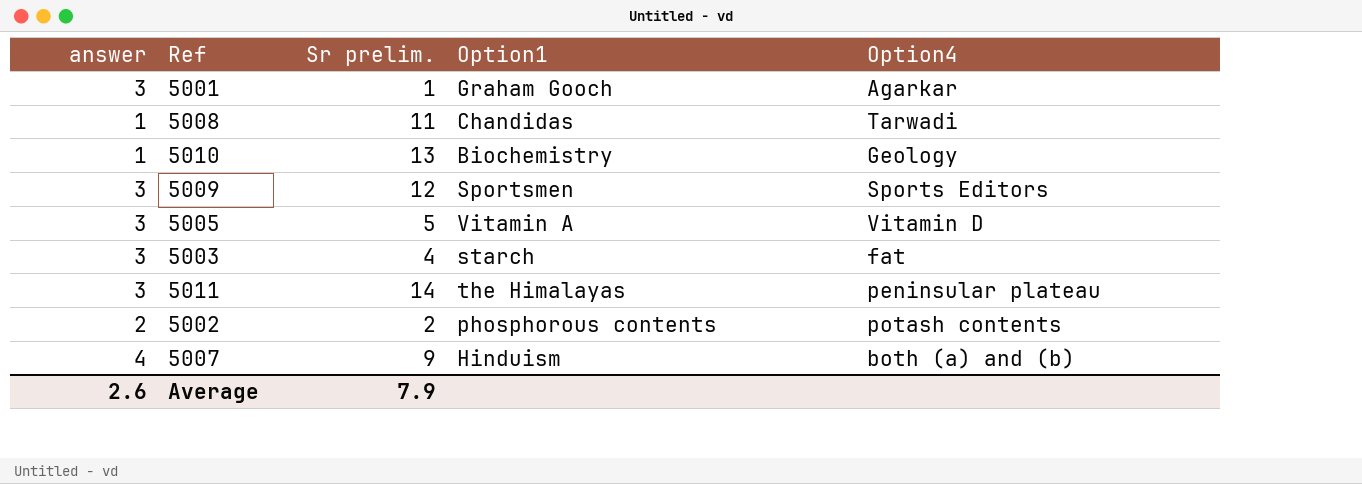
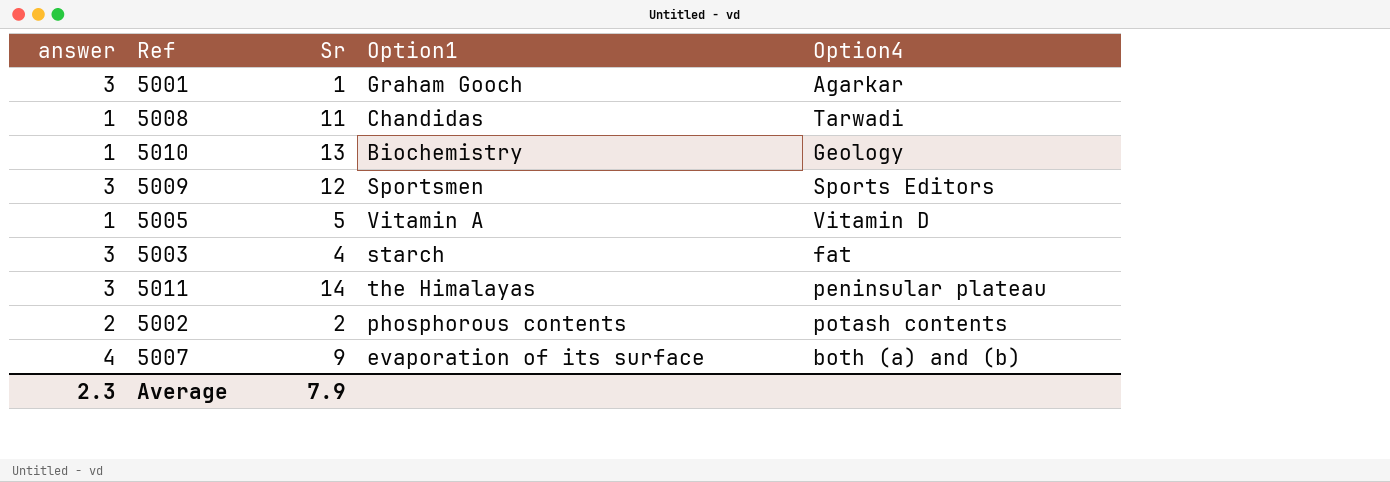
column name: Sr prelim. -> Sr
5005 | answer: 3 -> 1
5007 | Option1: Hinduism -> evaporation of its surface
Average | answer: 2.6 -> 2.3

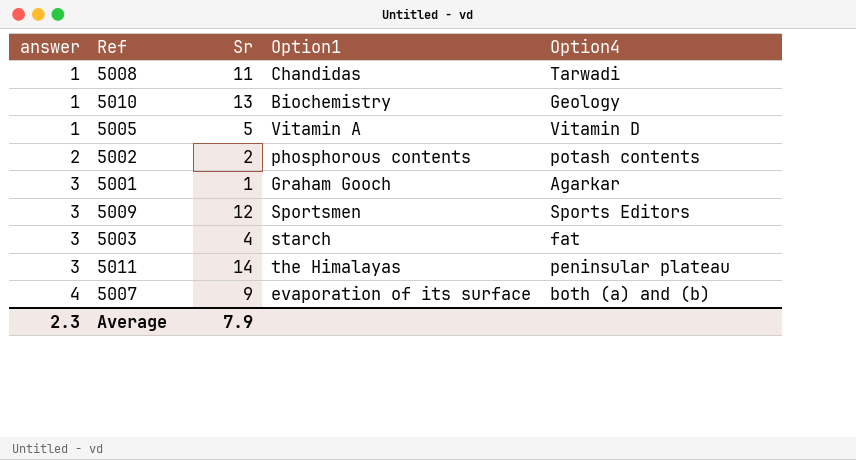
row order: none -> answer ascending

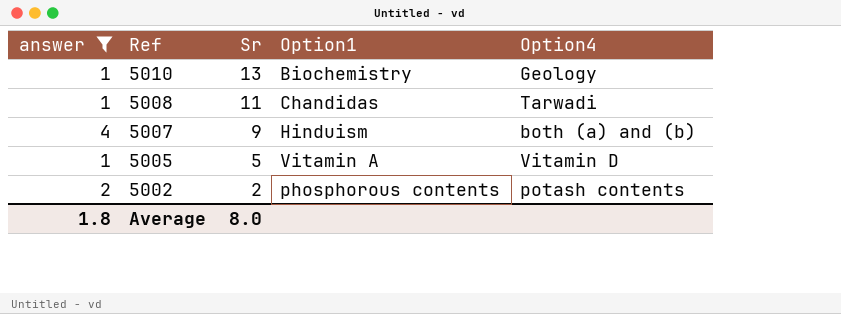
filter: none -> answer != 3
row order: answer ascending -> Ref descending
5007 | Option1: evaporation of its surface -> Hinduism
Average | answer: 2.3 -> 1.8
Average | Sr: 7.9 -> 8.0

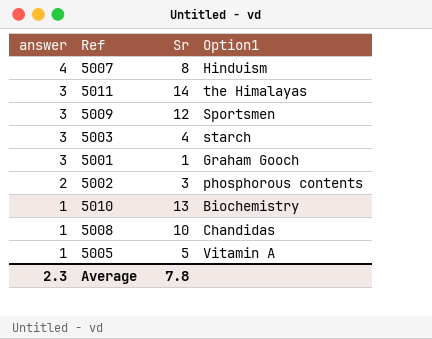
filter: answer != 3 -> none
row order: Ref descending -> answer descending
column Option4 | position: 5 -> none
5007 | Sr: 9 -> 8
5002 | Sr: 2 -> 3
5008 | Sr: 11 -> 10
Average | answer: 1.8 -> 2.3
Average | Sr: 8.0 -> 7.8

